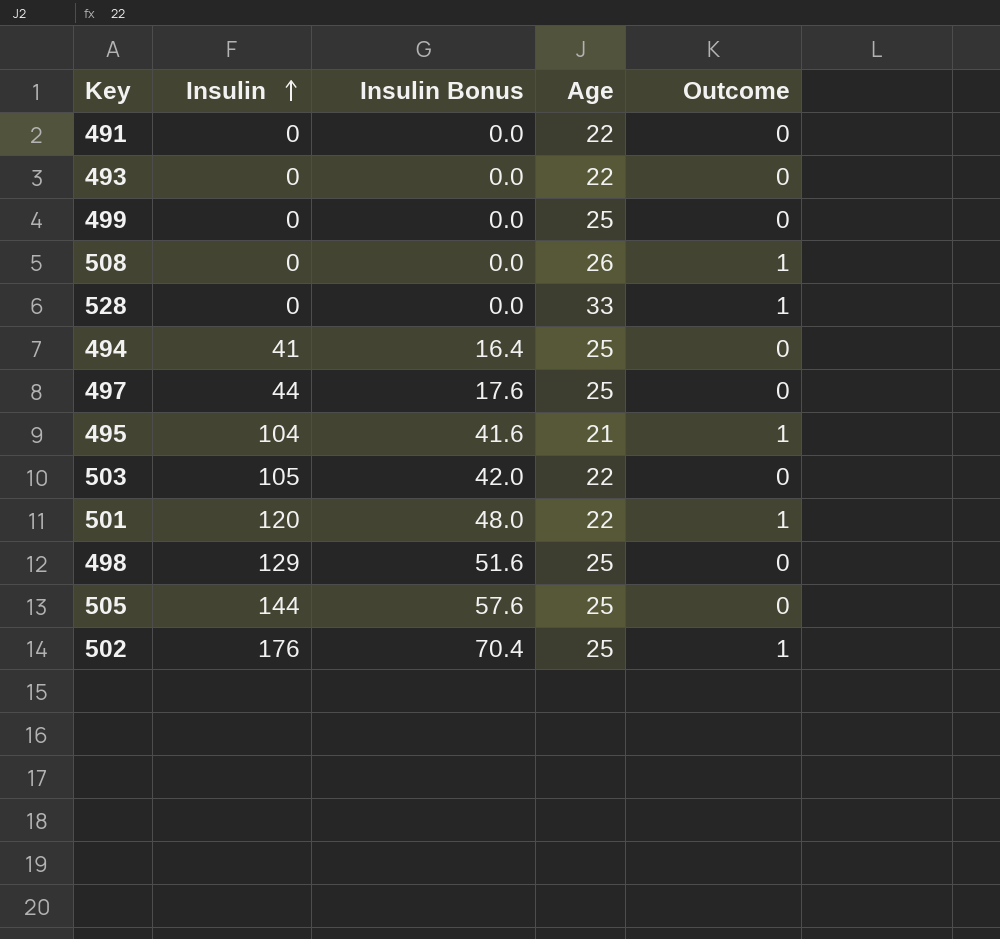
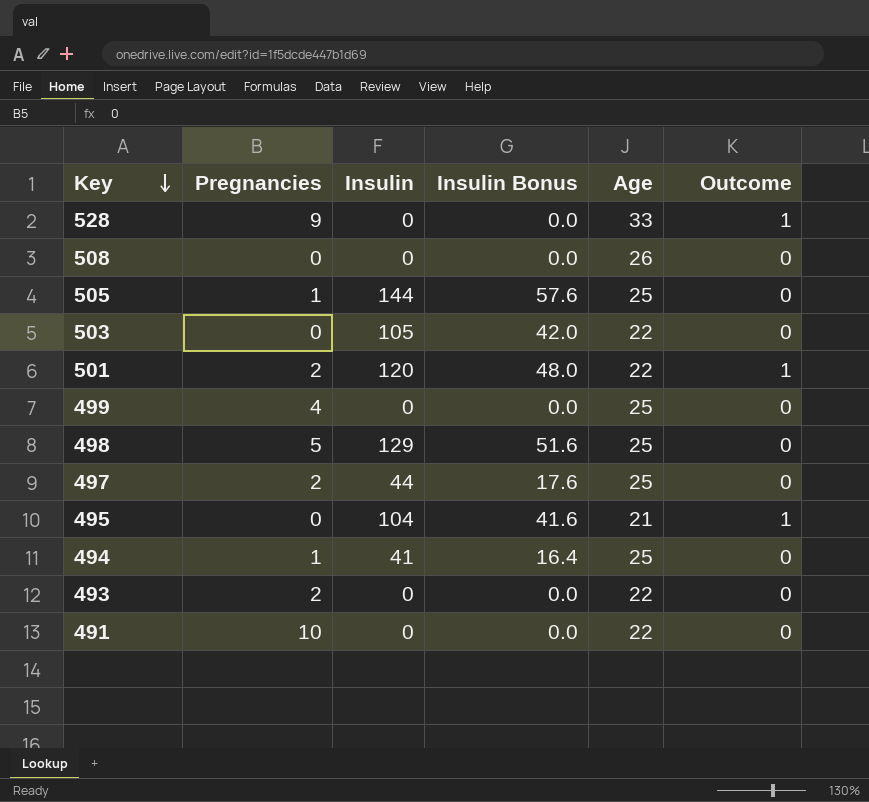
row order: Insulin ascending -> Key descending
column Pregnancies | position: none -> 2
row 502: 176 | 70.4 | 25 | 1 -> none
508 | Outcome: 1 -> 0

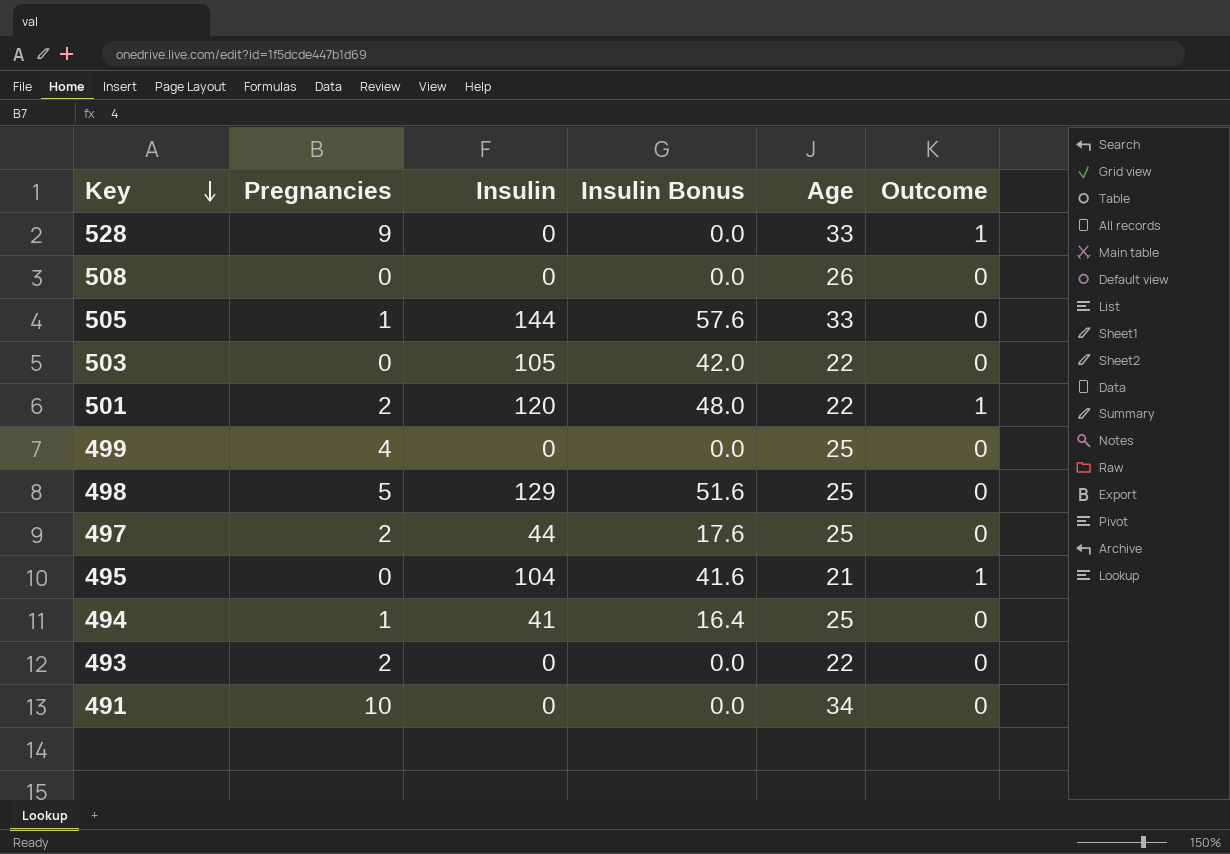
505 | Age: 25 -> 33
491 | Age: 22 -> 34

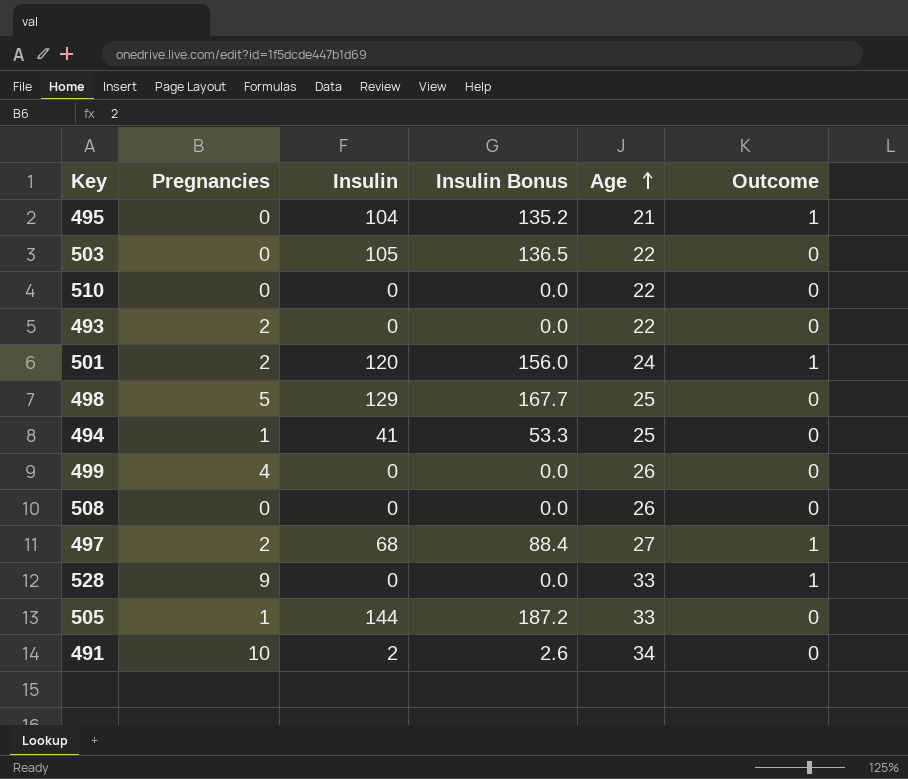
row order: Key descending -> Age ascending
column Insulin Bonus | formula: [Insulin] * 0.4 -> [Insulin] * 1.3
row 510: none -> 0 | 0 | 0.0 | 22 | 0
501 | Age: 22 -> 24
499 | Age: 25 -> 26
497 | Insulin: 44 -> 68
497 | Age: 25 -> 27
497 | Outcome: 0 -> 1
491 | Insulin: 0 -> 2

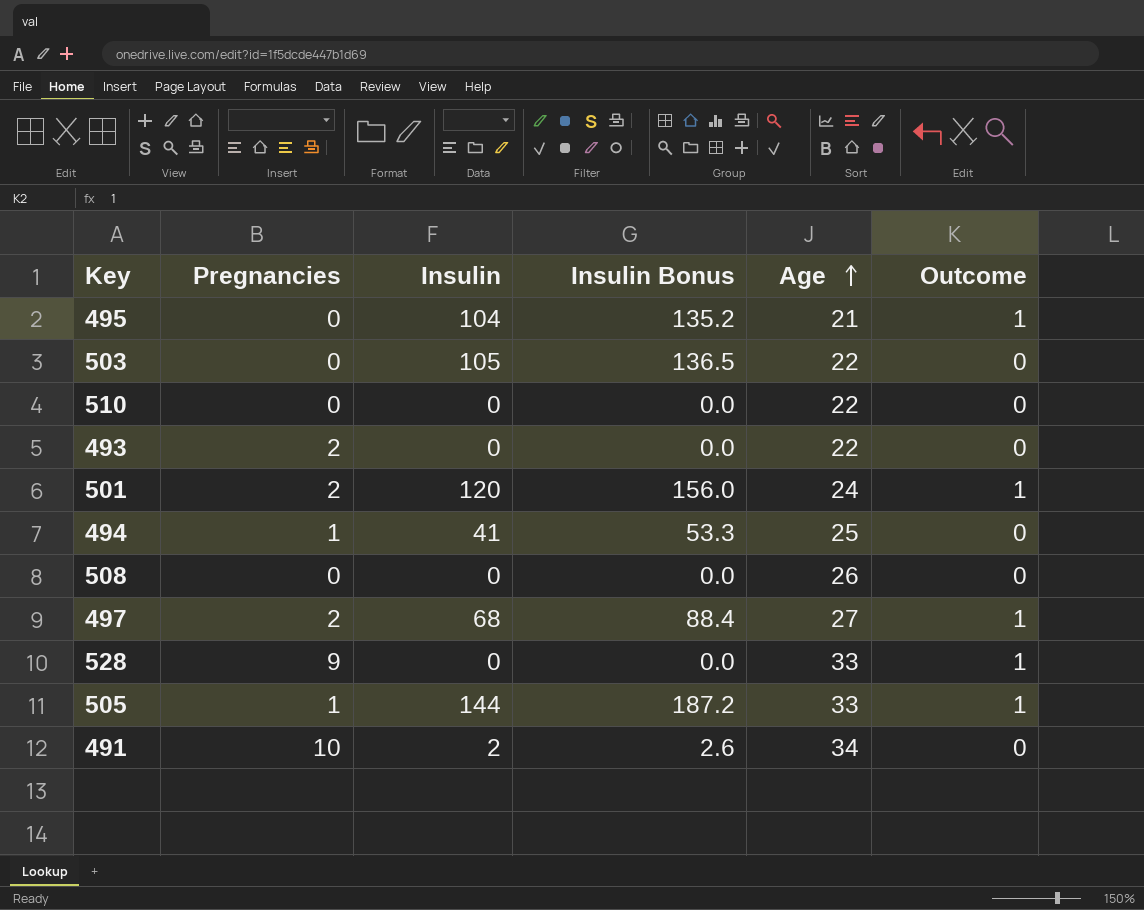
row 498: 5 | 129 | 167.7 | 25 | 0 -> none
row 499: 4 | 0 | 0.0 | 26 | 0 -> none
505 | Outcome: 0 -> 1

